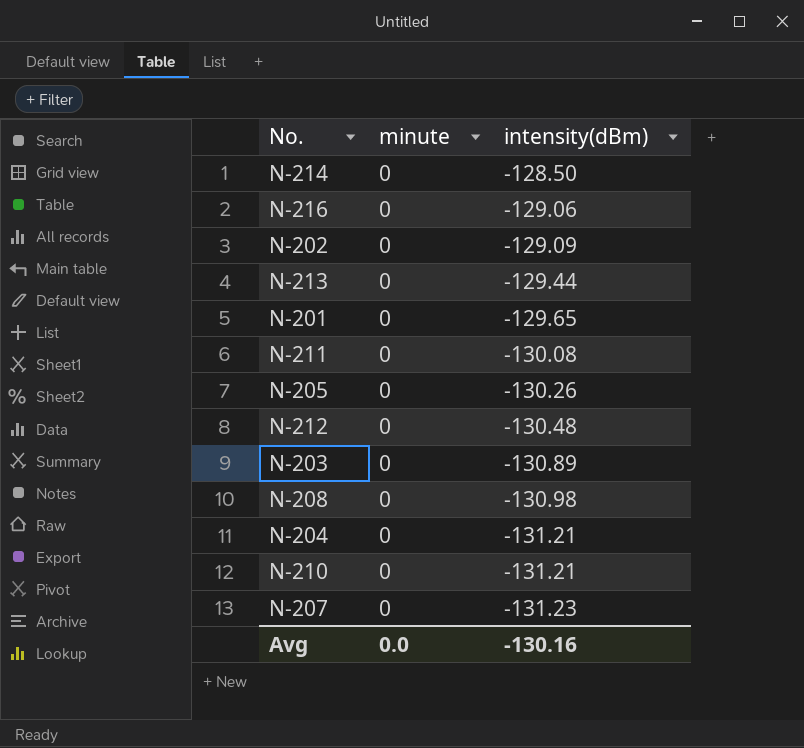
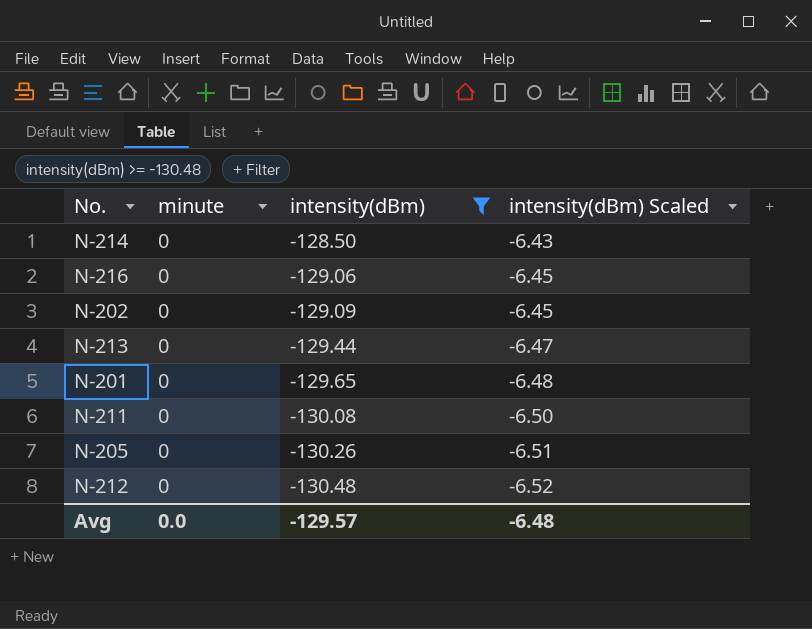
filter: none -> intensity(dBm) >= -130.48
column intensity(dBm) Scaled | formula: none -> [intensity(dBm)] * 0.05
Avg | intensity(dBm): -130.16 -> -129.57

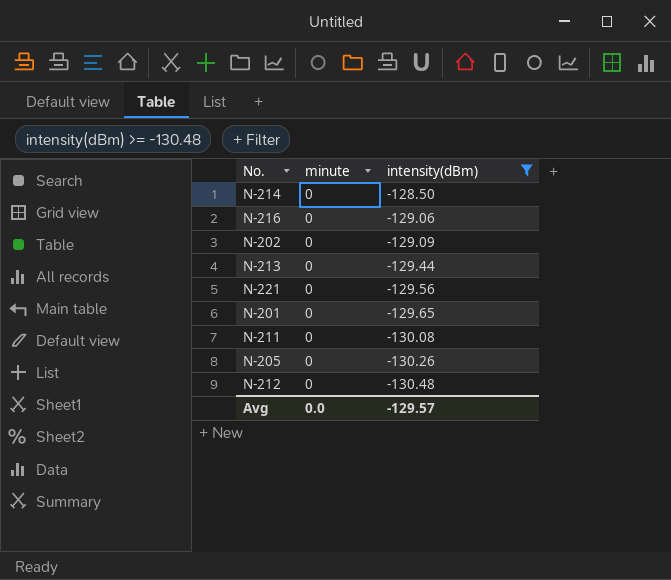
column intensity(dBm) Scaled | formula: [intensity(dBm)] * 0.05 -> none
row N-221: none -> 0 | -129.56

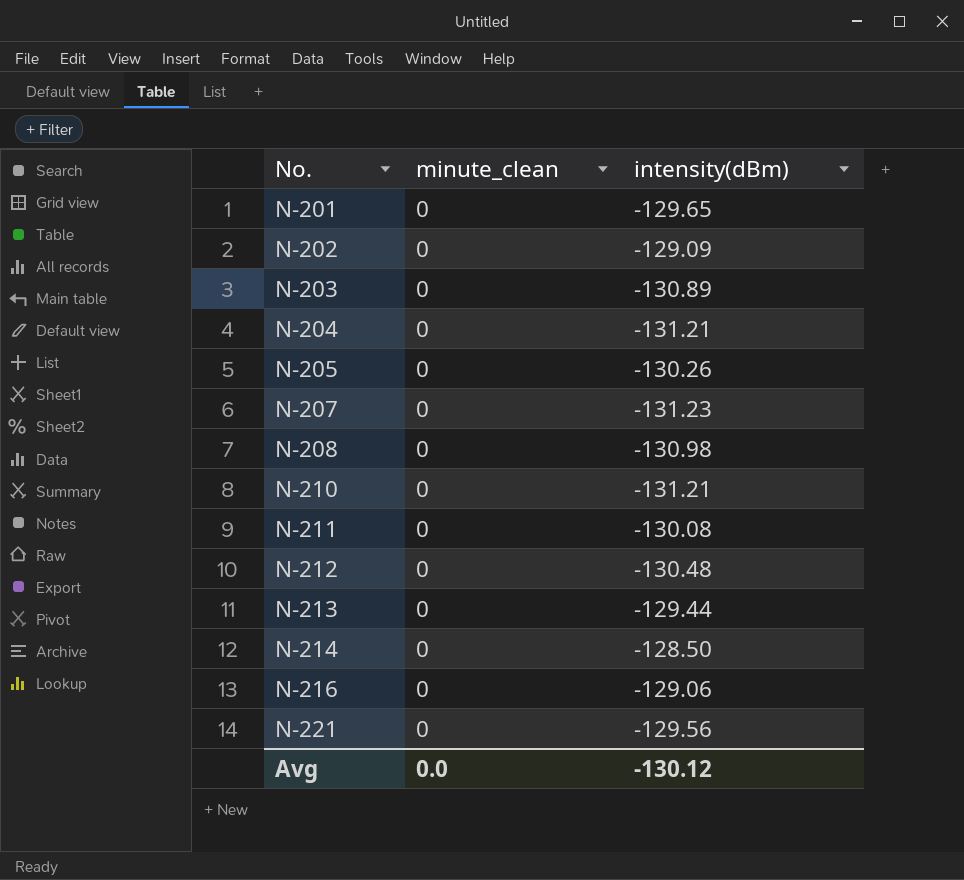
filter: intensity(dBm) >= -130.48 -> none
row order: intensity(dBm) descending -> No. ascending
column name: minute -> minute_clean
Avg | intensity(dBm): -129.57 -> -130.12

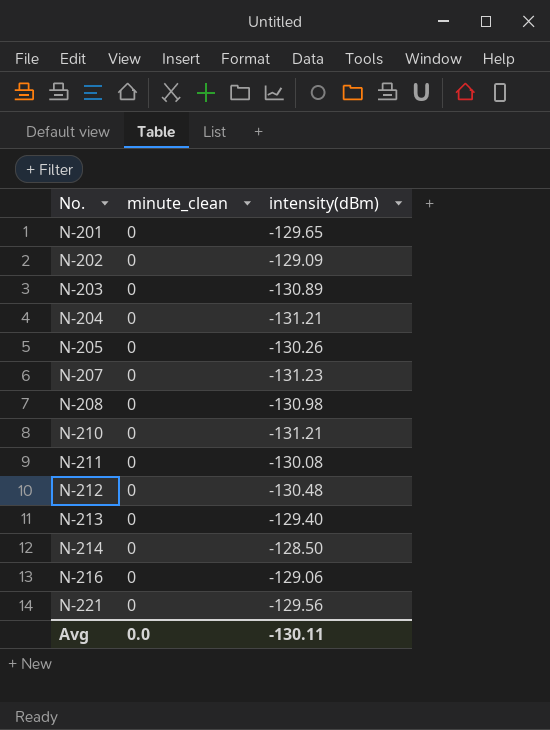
N-213 | intensity(dBm): -129.44 -> -129.40
Avg | intensity(dBm): -130.12 -> -130.11

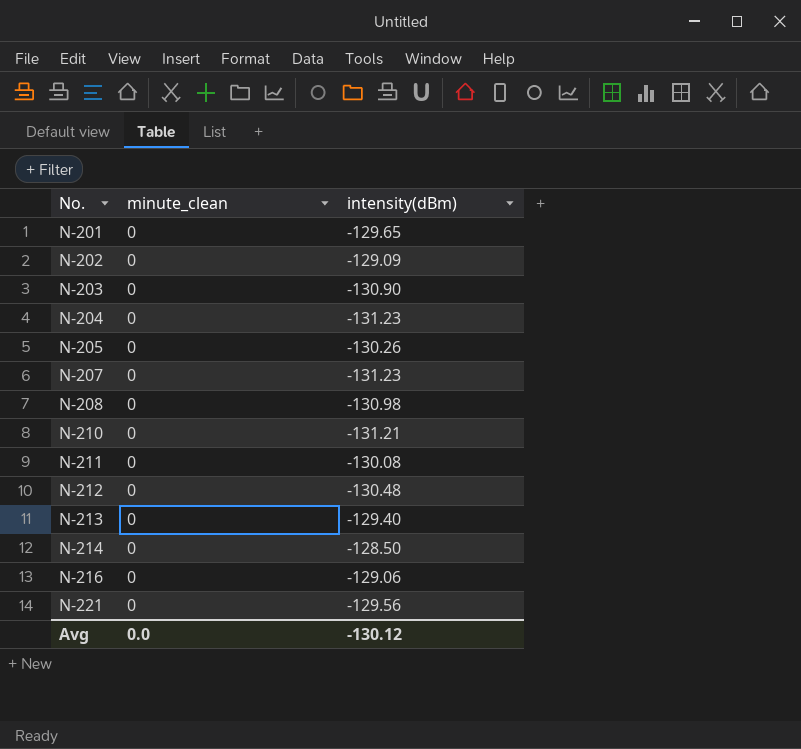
N-203 | intensity(dBm): -130.89 -> -130.90
N-204 | intensity(dBm): -131.21 -> -131.23
Avg | intensity(dBm): -130.11 -> -130.12

